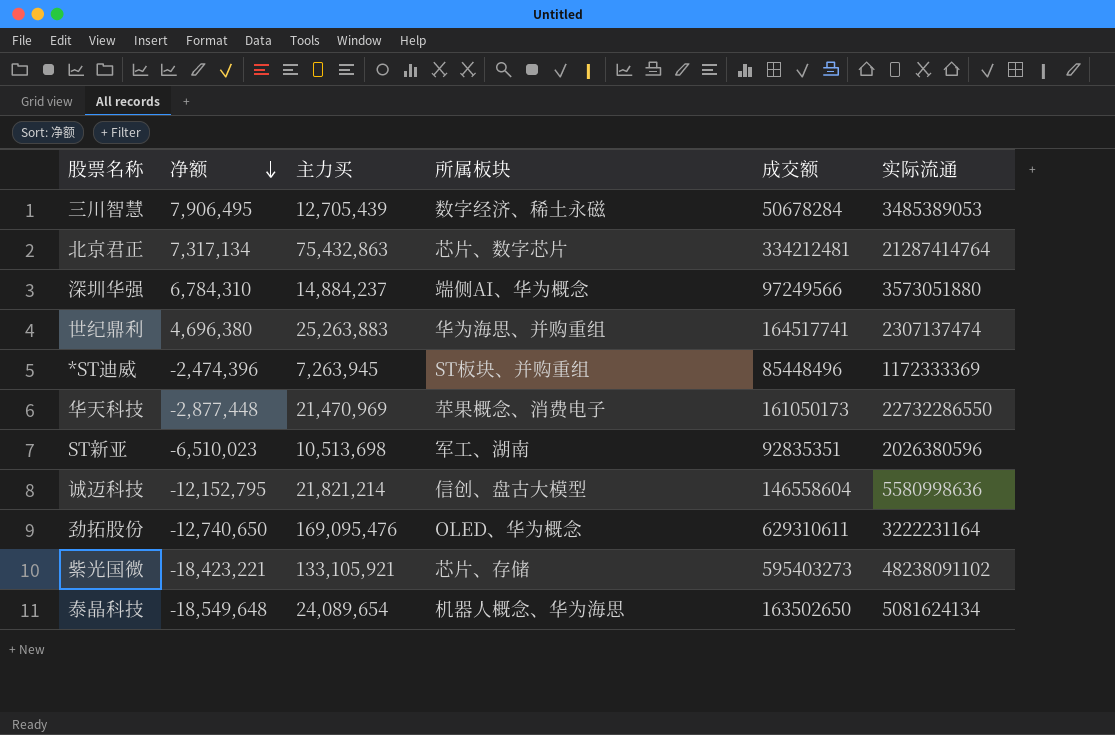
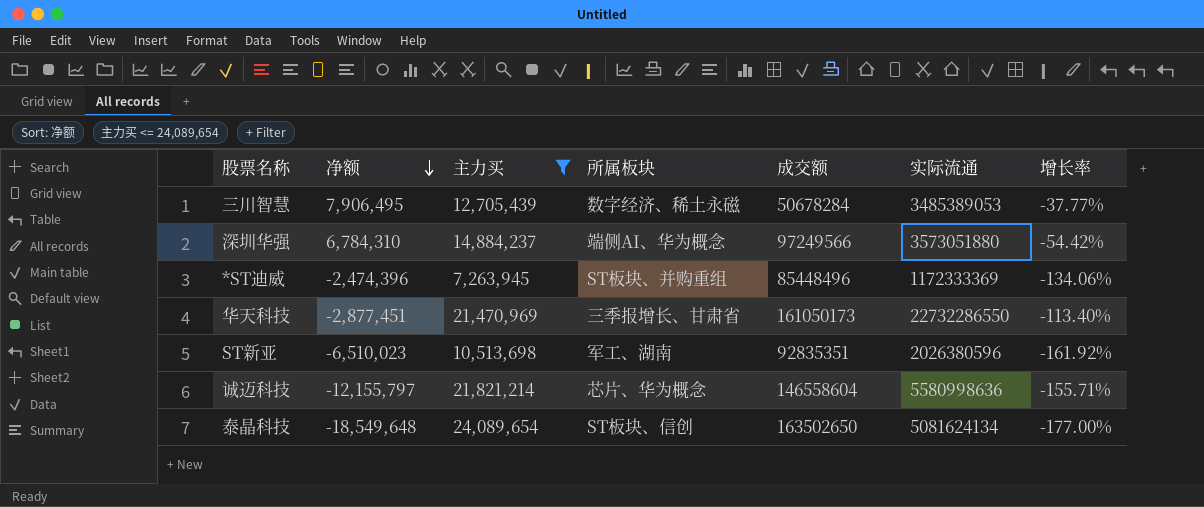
filter: none -> 主力买 <= 24,089,654
column 增长率 | formula: none -> ([净额] - [主力买]) / [主力买]
华天科技 | 净额: -2,877,448 -> -2,877,451
华天科技 | 所属板块: 苹果概念、消费电子 -> 三季报增长、甘肃省
诚迈科技 | 净额: -12,152,795 -> -12,155,797
诚迈科技 | 所属板块: 信创、盘古大模型 -> 芯片、华为概念
泰晶科技 | 所属板块: 机器人概念、华为海思 -> ST板块、信创

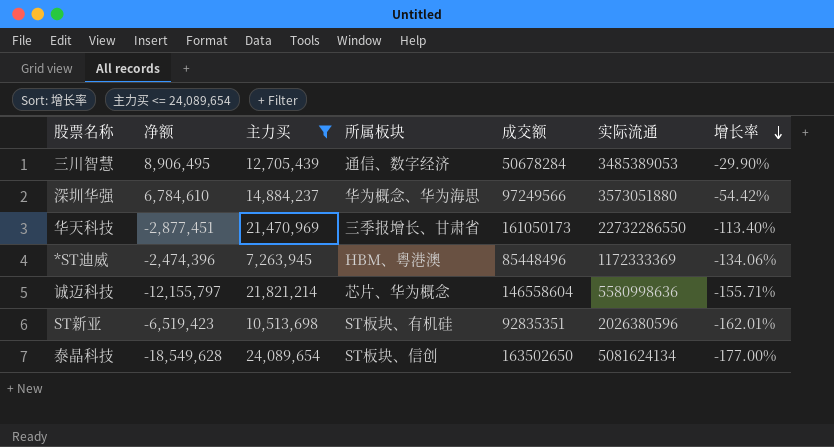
row order: 净额 descending -> 增长率 descending
三川智慧 | 净额: 7,906,495 -> 8,906,495
三川智慧 | 所属板块: 数字经济、稀土永磁 -> 通信、数字经济
三川智慧 | 增长率: -37.77% -> -29.90%
深圳华强 | 净额: 6,784,310 -> 6,784,610
深圳华强 | 所属板块: 端侧AI、华为概念 -> 华为概念、华为海思
*ST迪威 | 所属板块: ST板块、并购重组 -> HBM、粤港澳
ST新亚 | 净额: -6,510,023 -> -6,519,423
ST新亚 | 所属板块: 军工、湖南 -> ST板块、有机硅
ST新亚 | 增长率: -161.92% -> -162.01%
泰晶科技 | 净额: -18,549,648 -> -18,549,628

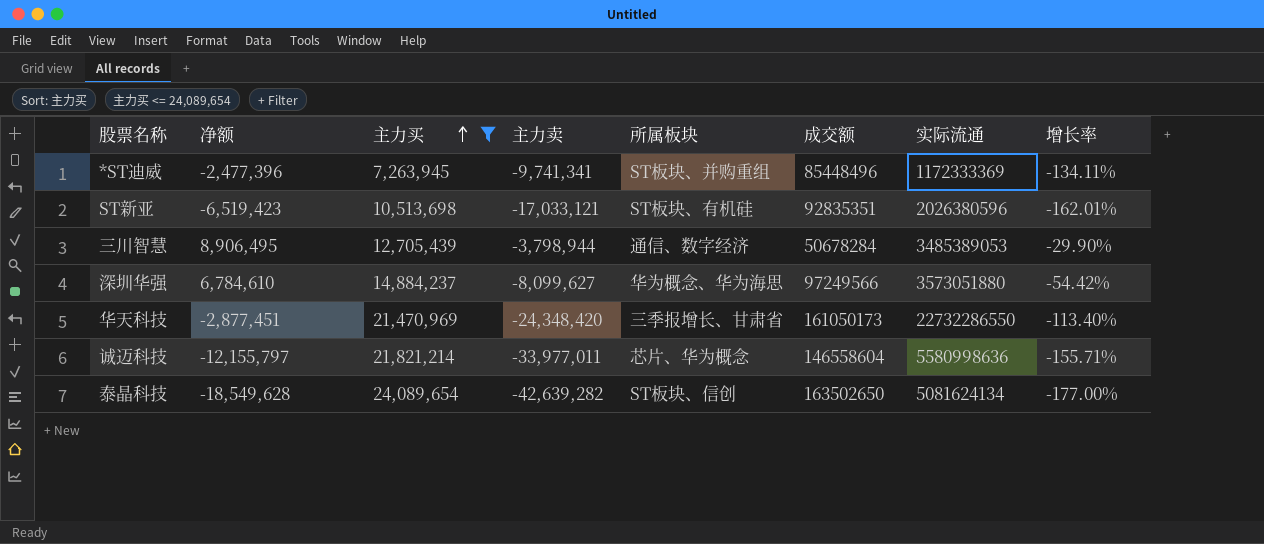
row order: 增长率 descending -> 主力买 ascending
column 主力卖 | formula: none -> [净额] - [主力买]
*ST迪威 | 净额: -2,474,396 -> -2,477,396
*ST迪威 | 所属板块: HBM、粤港澳 -> ST板块、并购重组
*ST迪威 | 增长率: -134.06% -> -134.11%

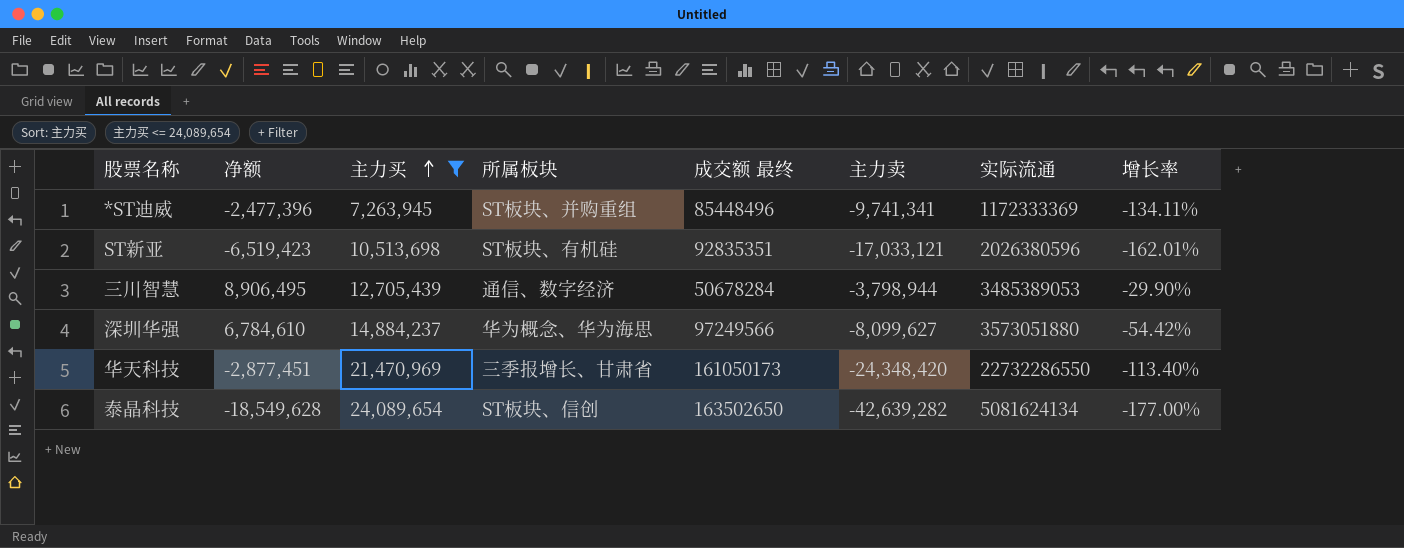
column name: 成交额 -> 成交额 最终
column 主力卖 | position: 4 -> 6
row 诚迈科技: -12,155,797 | 21,821,214 | -33,977,011 | 芯片、华为概念 | 146558604 | 5580998636 | -155.71% -> none

